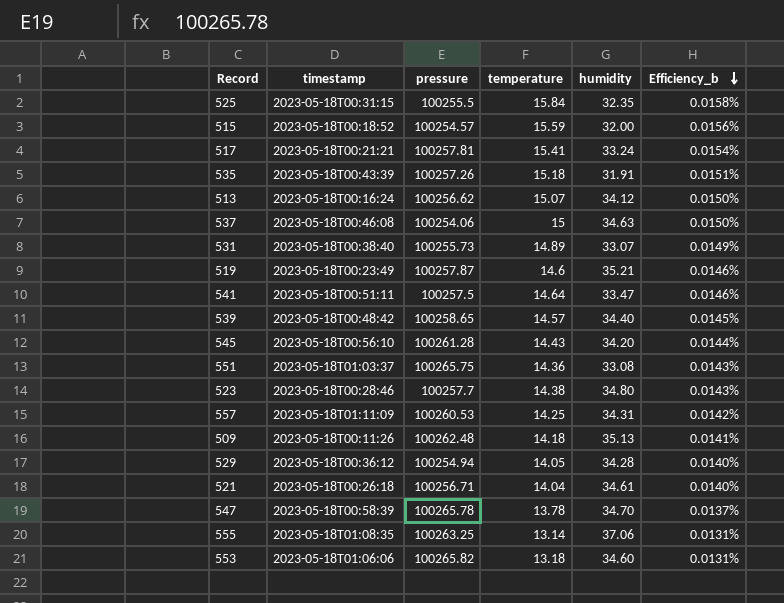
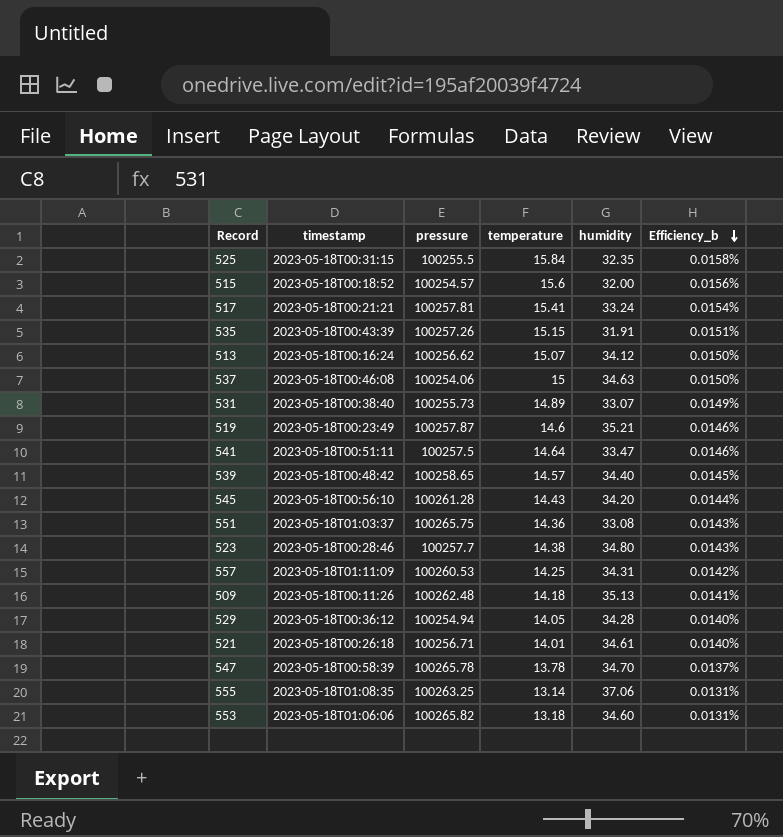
515 | temperature: 15.59 -> 15.6
535 | temperature: 15.18 -> 15.15
521 | temperature: 14.04 -> 14.01

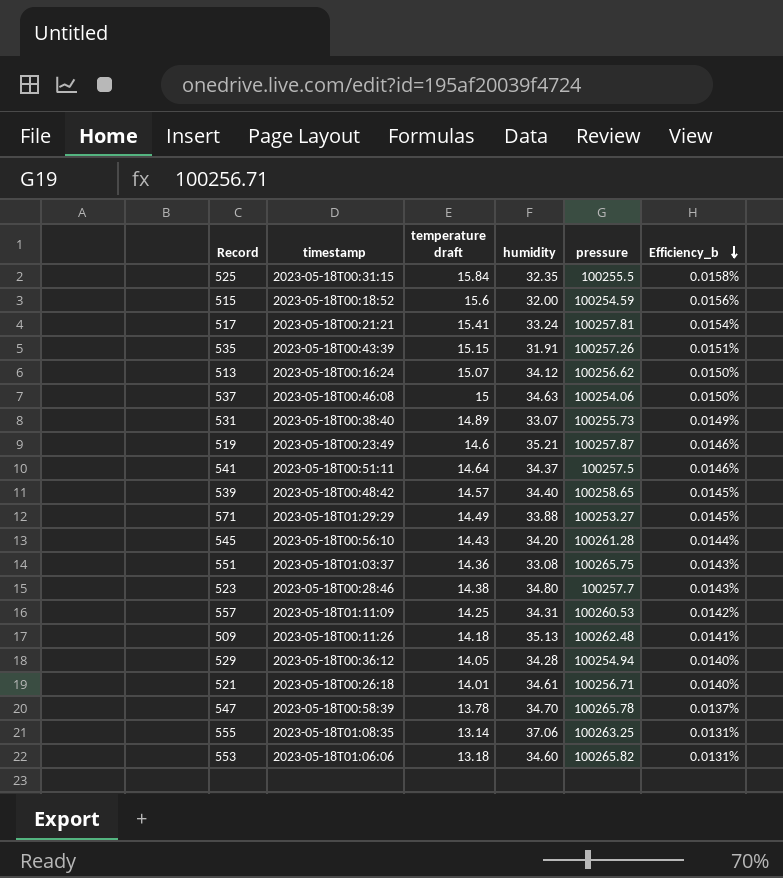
column name: temperature -> temperature draft
column pressure | position: 3 -> 5
515 | pressure: 100254.57 -> 100254.59
541 | humidity: 33.47 -> 34.37
row 571: none -> 2023-05-18T01:29:29 | 14.49 | 33.88 | 100253.27 | 0.0145%

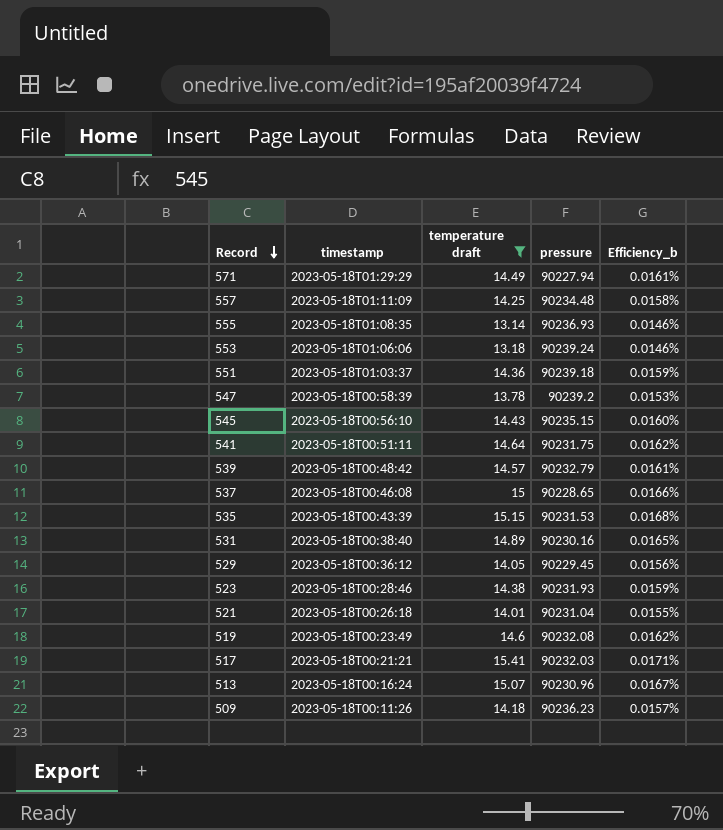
filter: none -> temperature draft <= 15.41
row order: Efficiency_b descending -> Record descending
column humidity | position: 4 -> none
571 | pressure: 100253.27 -> 90227.94
571 | Efficiency_b: 0.0145% -> 0.0161%
557 | pressure: 100260.53 -> 90234.48
557 | Efficiency_b: 0.0142% -> 0.0158%
555 | pressure: 100263.25 -> 90236.93
555 | Efficiency_b: 0.0131% -> 0.0146%
553 | pressure: 100265.82 -> 90239.24
553 | Efficiency_b: 0.0131% -> 0.0146%
551 | pressure: 100265.75 -> 90239.18
551 | Efficiency_b: 0.0143% -> 0.0159%
547 | pressure: 100265.78 -> 90239.2
547 | Efficiency_b: 0.0137% -> 0.0153%
545 | pressure: 100261.28 -> 90235.15
545 | Efficiency_b: 0.0144% -> 0.0160%
541 | pressure: 100257.5 -> 90231.75
541 | Efficiency_b: 0.0146% -> 0.0162%
539 | pressure: 100258.65 -> 90232.79
539 | Efficiency_b: 0.0145% -> 0.0161%
537 | pressure: 100254.06 -> 90228.65
537 | Efficiency_b: 0.0150% -> 0.0166%
535 | pressure: 100257.26 -> 90231.53
535 | Efficiency_b: 0.0151% -> 0.0168%
531 | pressure: 100255.73 -> 90230.16
531 | Efficiency_b: 0.0149% -> 0.0165%
529 | pressure: 100254.94 -> 90229.45
529 | Efficiency_b: 0.0140% -> 0.0156%
523 | pressure: 100257.7 -> 90231.93
523 | Efficiency_b: 0.0143% -> 0.0159%
521 | pressure: 100256.71 -> 90231.04
521 | Efficiency_b: 0.0140% -> 0.0155%
519 | pressure: 100257.87 -> 90232.08
519 | Efficiency_b: 0.0146% -> 0.0162%
517 | pressure: 100257.81 -> 90232.03
517 | Efficiency_b: 0.0154% -> 0.0171%
513 | pressure: 100256.62 -> 90230.96
513 | Efficiency_b: 0.0150% -> 0.0167%
509 | pressure: 100262.48 -> 90236.23
509 | Efficiency_b: 0.0141% -> 0.0157%

